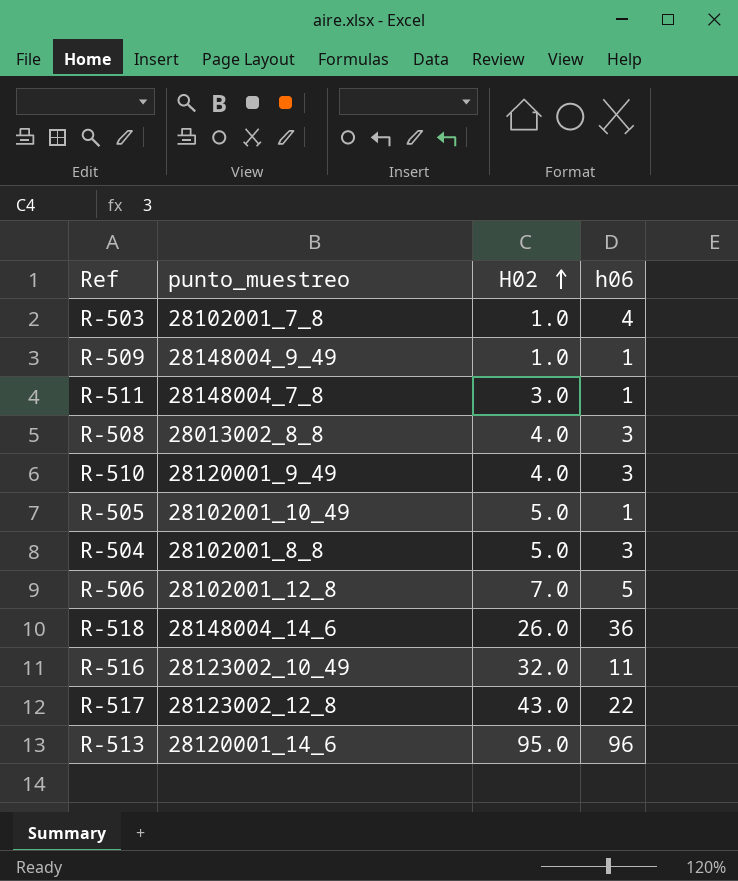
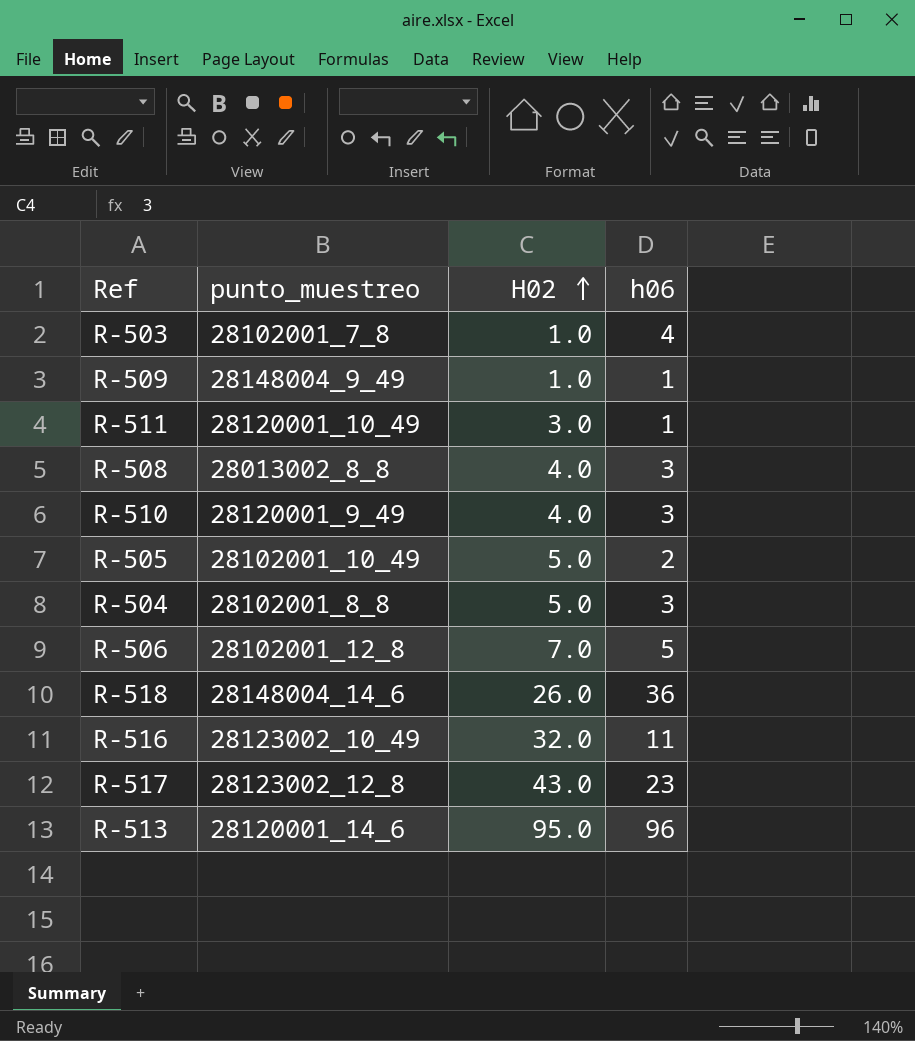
R-511 | punto_muestreo: 28148004_7_8 -> 28120001_10_49
R-505 | h06: 1 -> 2
R-517 | h06: 22 -> 23

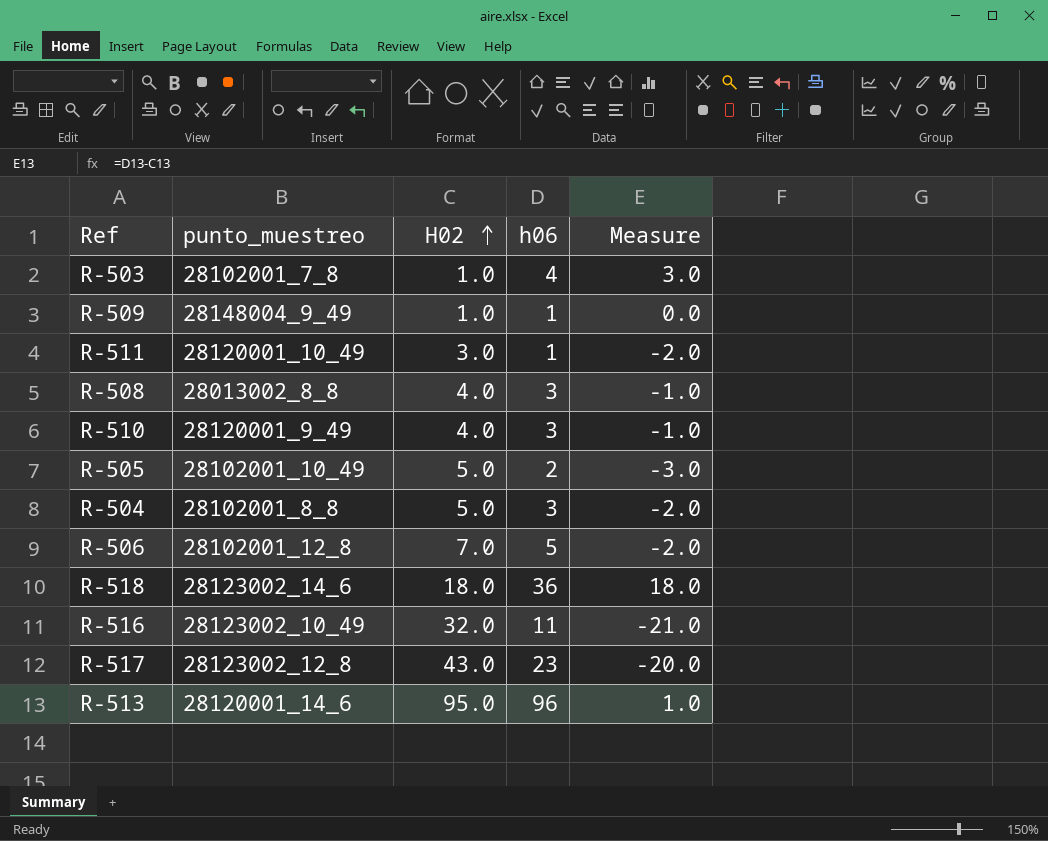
column Measure | formula: none -> [h06] - [H02]
R-518 | punto_muestreo: 28148004_14_6 -> 28123002_14_6
R-518 | H02: 26.0 -> 18.0

